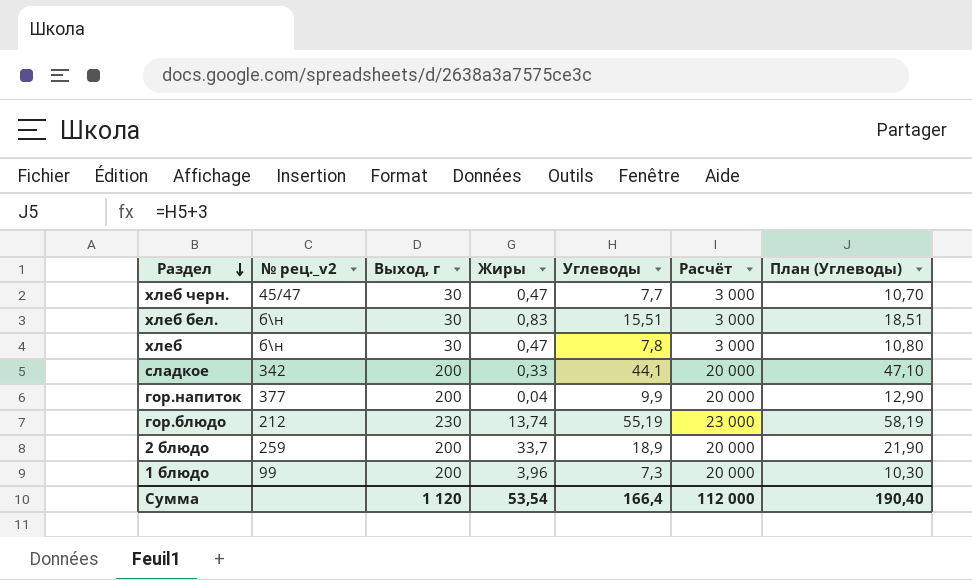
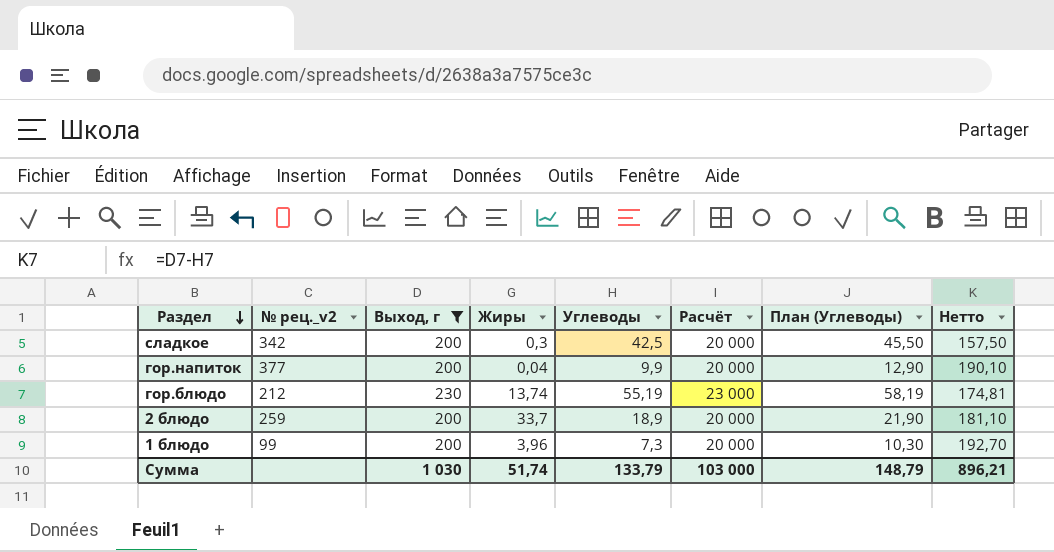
filter: none -> Выход, г != 30
column Нетто | formula: none -> [Выход, г] - [Углеводы]
сладкое | Жиры: 0,33 -> 0,3
сладкое | Углеводы: 44,1 -> 42,5
сладкое | План (Углеводы): 47,10 -> 45,50
Сумма | Выход, г: 1 120 -> 1 030
Сумма | Жиры: 53,54 -> 51,74
Сумма | Углеводы: 166,4 -> 133,79
Сумма | Расчёт: 112 000 -> 103 000
Сумма | План (Углеводы): 190,40 -> 148,79

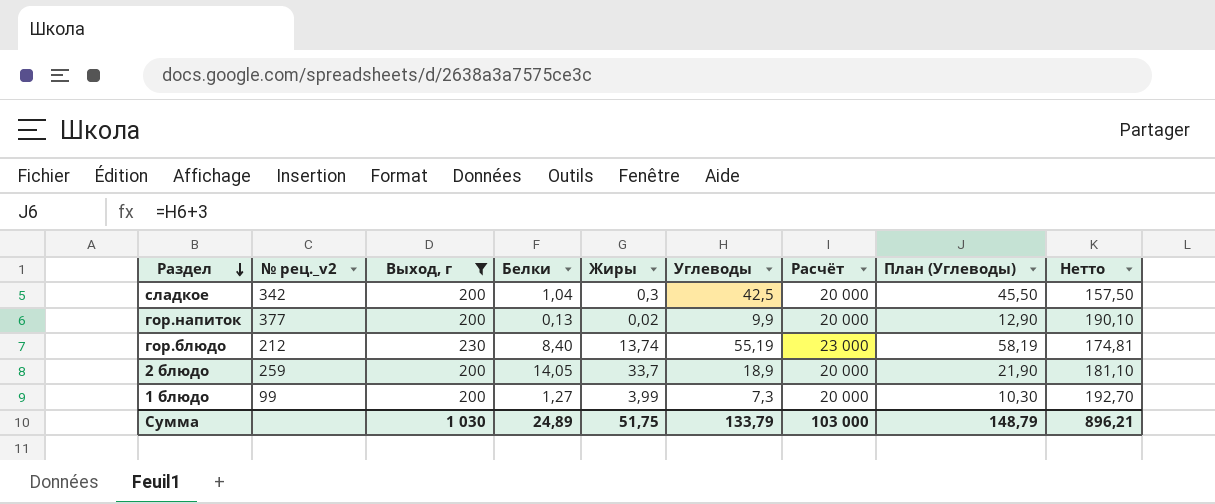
column Белки | position: none -> 4
гор.напиток | Жиры: 0,04 -> 0,02
1 блюдо | Жиры: 3,96 -> 3,99
Сумма | Жиры: 51,74 -> 51,75

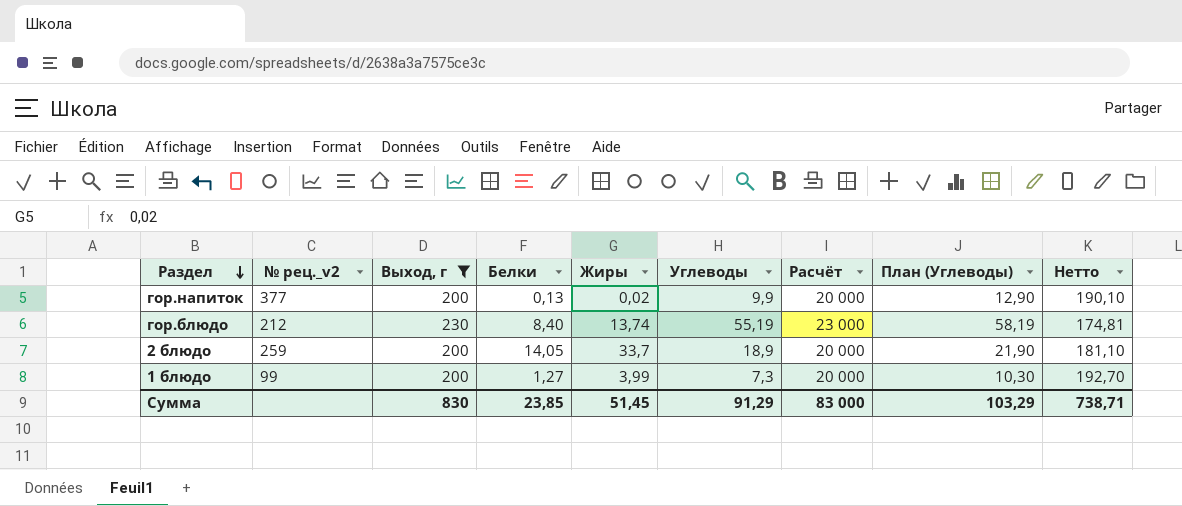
row сладкое: 342 | 200 | 1,04 | 0,3 | 42,5 | 20 000 | 45,50 | 157,50 -> none
Сумма | Выход, г: 1 030 -> 830
Сумма | Белки: 24,89 -> 23,85
Сумма | Жиры: 51,75 -> 51,45
Сумма | Углеводы: 133,79 -> 91,29
Сумма | Расчёт: 103 000 -> 83 000
Сумма | План (Углеводы): 148,79 -> 103,29
Сумма | Нетто: 896,21 -> 738,71

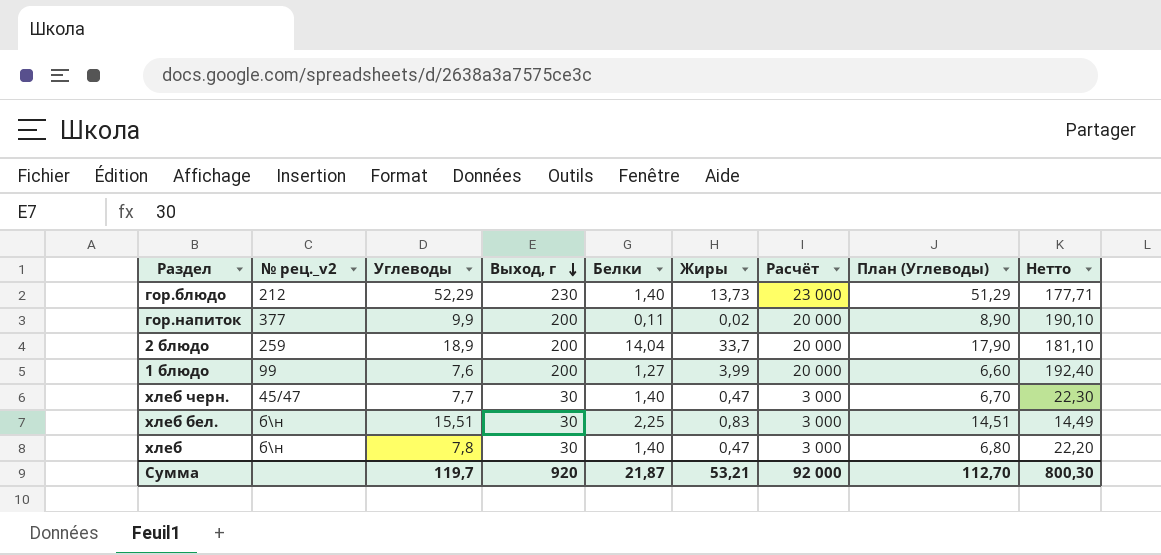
filter: Выход, г != 30 -> none
row order: Раздел descending -> Выход, г descending
column Углеводы | position: 6 -> 3
column План (Углеводы) | formula: [Углеводы] + 3 -> [Углеводы] - 1
гор.блюдо | Углеводы: 55,19 -> 52,29
гор.блюдо | Белки: 8,40 -> 1,40
гор.блюдо | Жиры: 13,74 -> 13,73
гор.блюдо | Нетто: 174,81 -> 177,71
гор.напиток | Белки: 0,13 -> 0,11
2 блюдо | Белки: 14,05 -> 14,04
1 блюдо | Углеводы: 7,3 -> 7,6
1 блюдо | Нетто: 192,70 -> 192,40
Сумма | Углеводы: 91,29 -> 119,7
Сумма | Выход, г: 830 -> 920
Сумма | Белки: 23,85 -> 21,87
Сумма | Жиры: 51,45 -> 53,21
Сумма | Расчёт: 83 000 -> 92 000
Сумма | План (Углеводы): 103,29 -> 112,70
Сумма | Нетто: 738,71 -> 800,30

